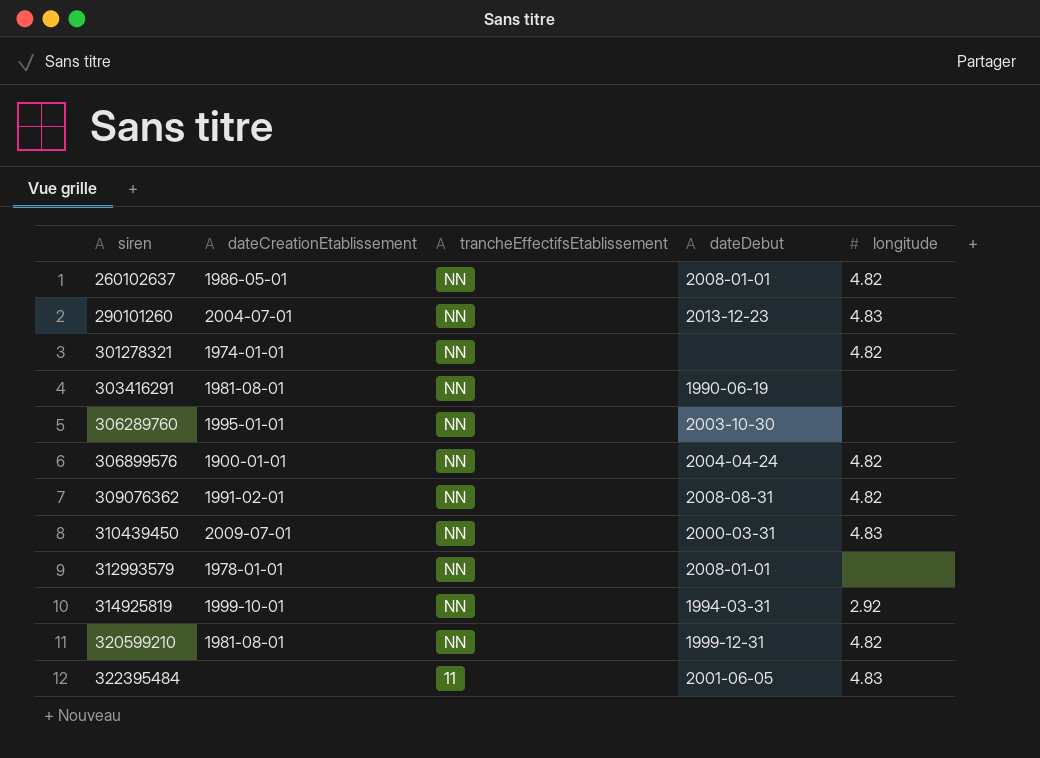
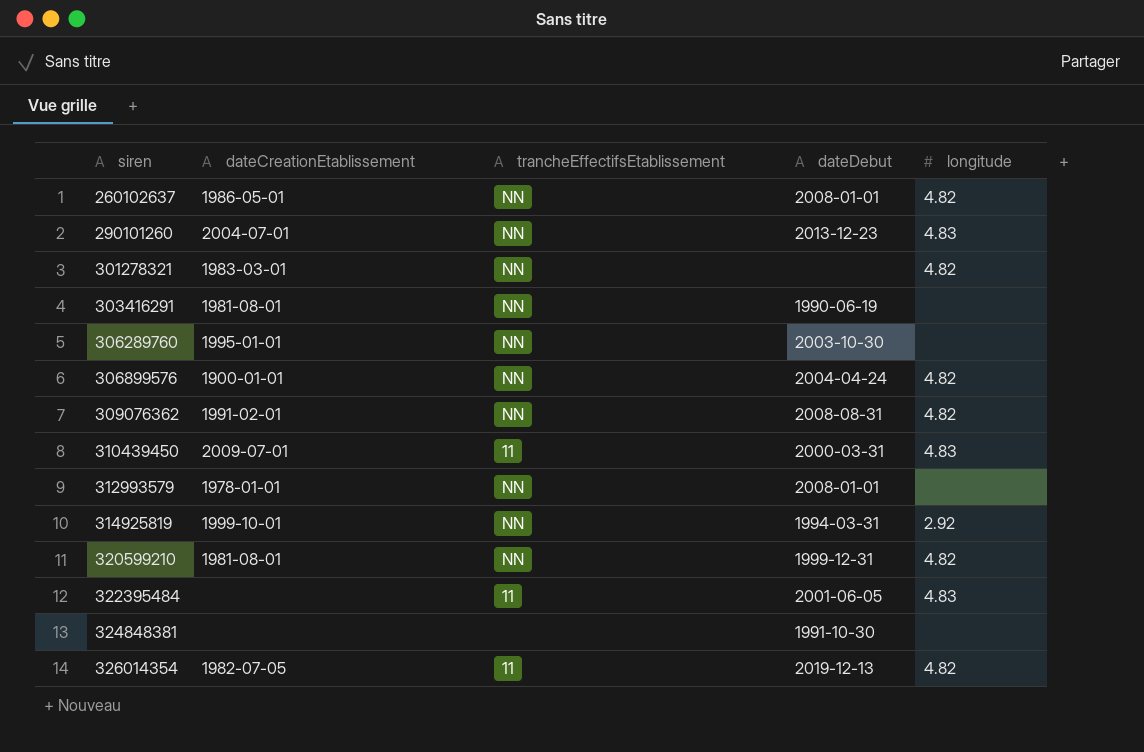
301278321 | dateCreationEtablissement: 1974-01-01 -> 1983-03-01
310439450 | trancheEffectifsEtablissement: NN -> 11
row 324848381: none -> none | none | 1991-10-30 | none
row 326014354: none -> 1982-07-05 | 11 | 2019-12-13 | 4.82

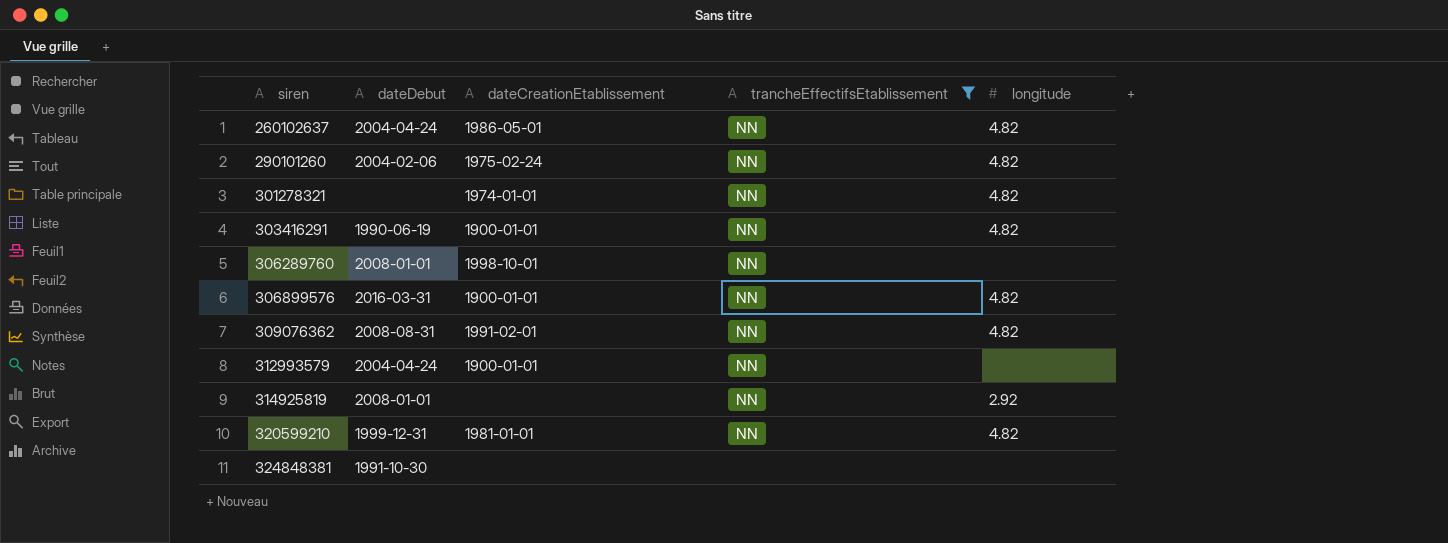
filter: none -> trancheEffectifsEtablissement != 11
column dateDebut | position: 4 -> 2
260102637 | dateDebut: 2008-01-01 -> 2004-04-24
290101260 | dateDebut: 2013-12-23 -> 2004-02-06
290101260 | dateCreationEtablissement: 2004-07-01 -> 1975-02-24
290101260 | longitude: 4.83 -> 4.82
301278321 | dateCreationEtablissement: 1983-03-01 -> 1974-01-01
303416291 | dateCreationEtablissement: 1981-08-01 -> 1900-01-01
303416291 | longitude: none -> 4.82
306289760 | dateDebut: 2003-10-30 -> 2008-01-01
306289760 | dateCreationEtablissement: 1995-01-01 -> 1998-10-01
306899576 | dateDebut: 2004-04-24 -> 2016-03-31
312993579 | dateDebut: 2008-01-01 -> 2004-04-24
312993579 | dateCreationEtablissement: 1978-01-01 -> 1900-01-01
314925819 | dateDebut: 1994-03-31 -> 2008-01-01
314925819 | dateCreationEtablissement: 1999-10-01 -> none
320599210 | dateCreationEtablissement: 1981-08-01 -> 1981-01-01

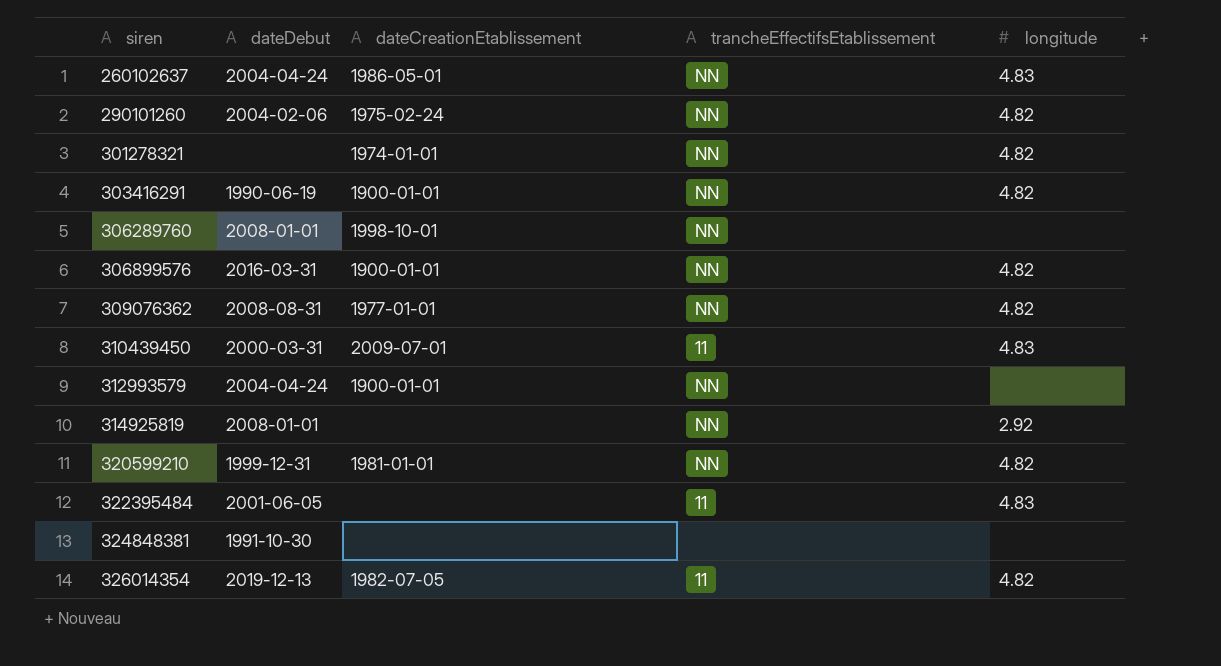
filter: trancheEffectifsEtablissement != 11 -> none
260102637 | longitude: 4.82 -> 4.83
309076362 | dateCreationEtablissement: 1991-02-01 -> 1977-01-01

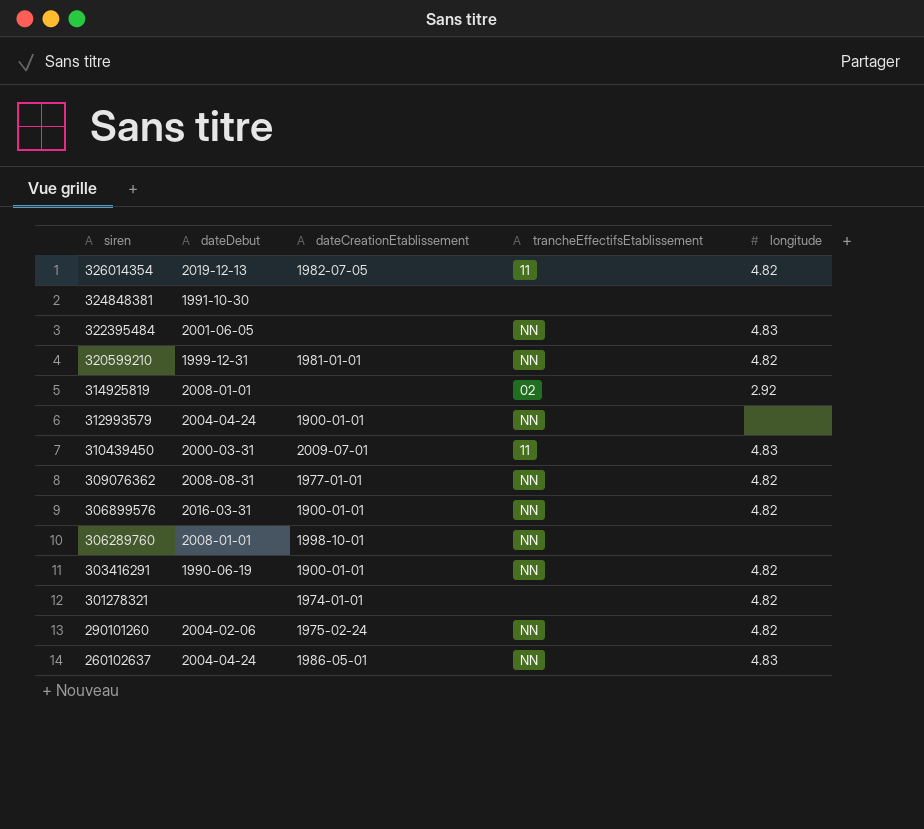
row order: siren ascending -> siren descending
322395484 | trancheEffectifsEtablissement: 11 -> NN
314925819 | trancheEffectifsEtablissement: NN -> 02
301278321 | trancheEffectifsEtablissement: NN -> none

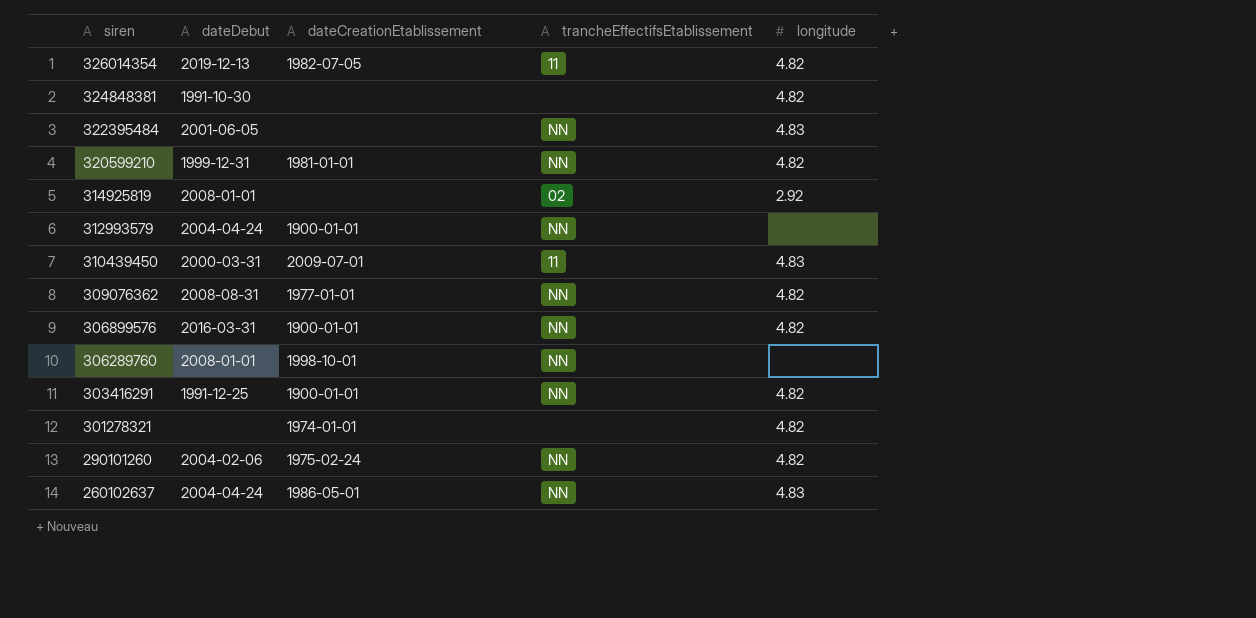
324848381 | longitude: none -> 4.82
303416291 | dateDebut: 1990-06-19 -> 1991-12-25

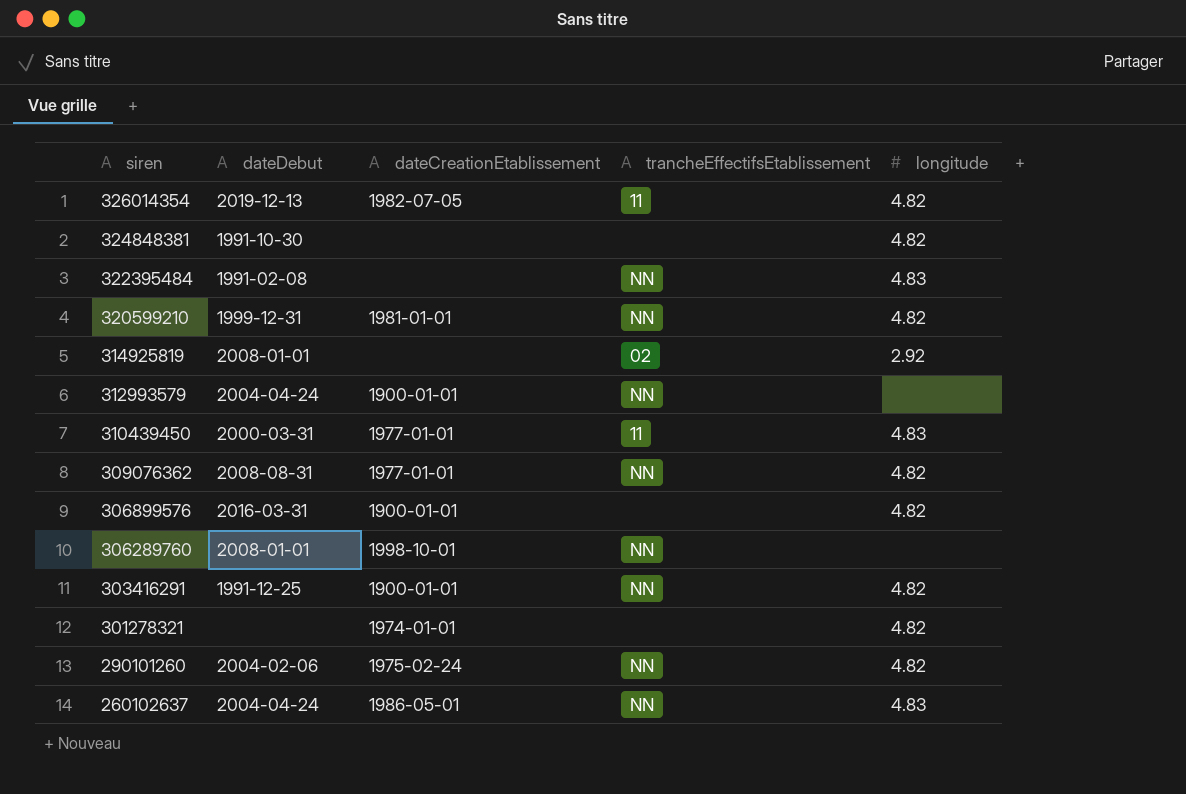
322395484 | dateDebut: 2001-06-05 -> 1991-02-08
310439450 | dateCreationEtablissement: 2009-07-01 -> 1977-01-01
306899576 | trancheEffectifsEtablissement: NN -> none

